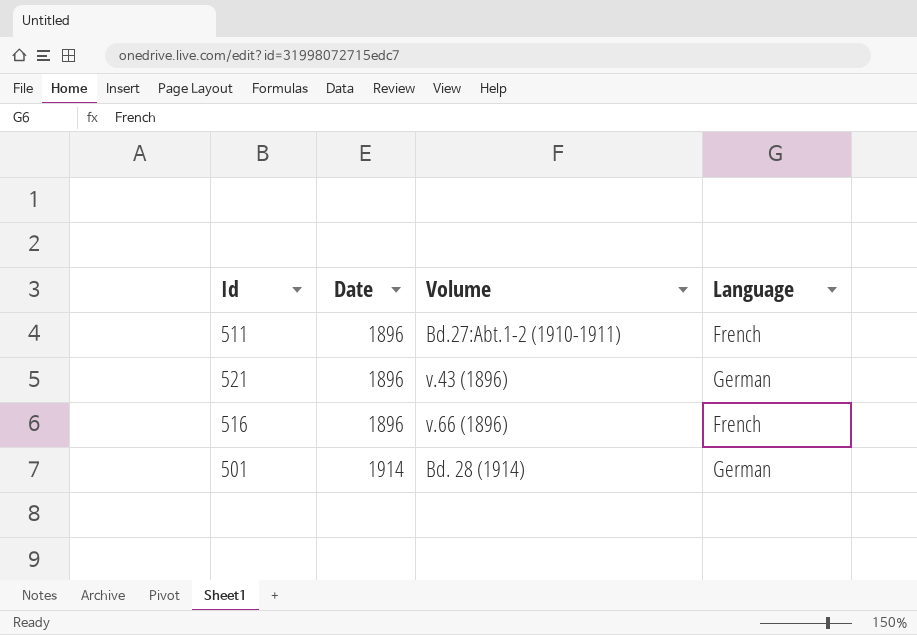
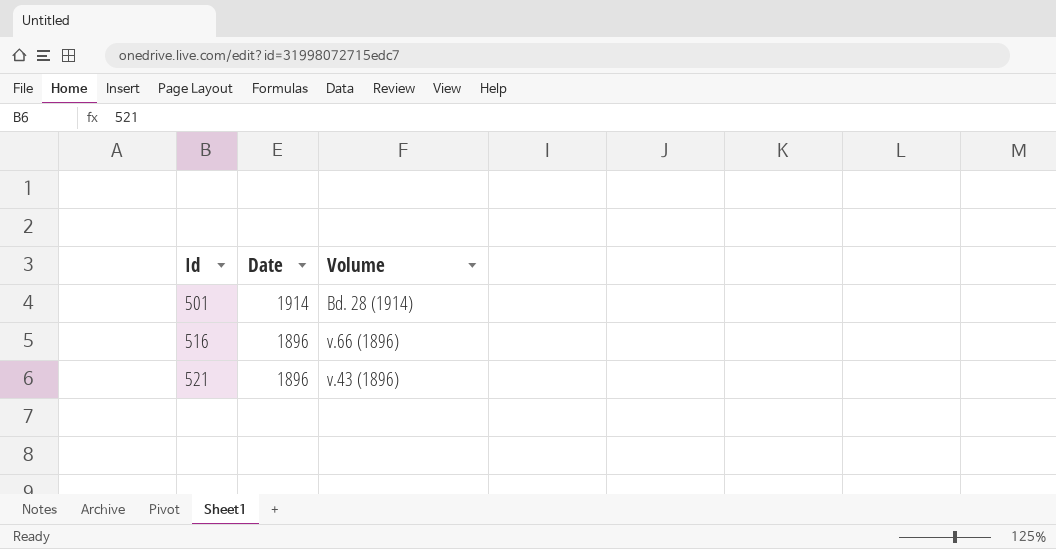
row order: Date ascending -> Id ascending
column Language | position: 4 -> none
row 511: 1896 | Bd.27:Abt.1-2 (1910-1911) | French -> none

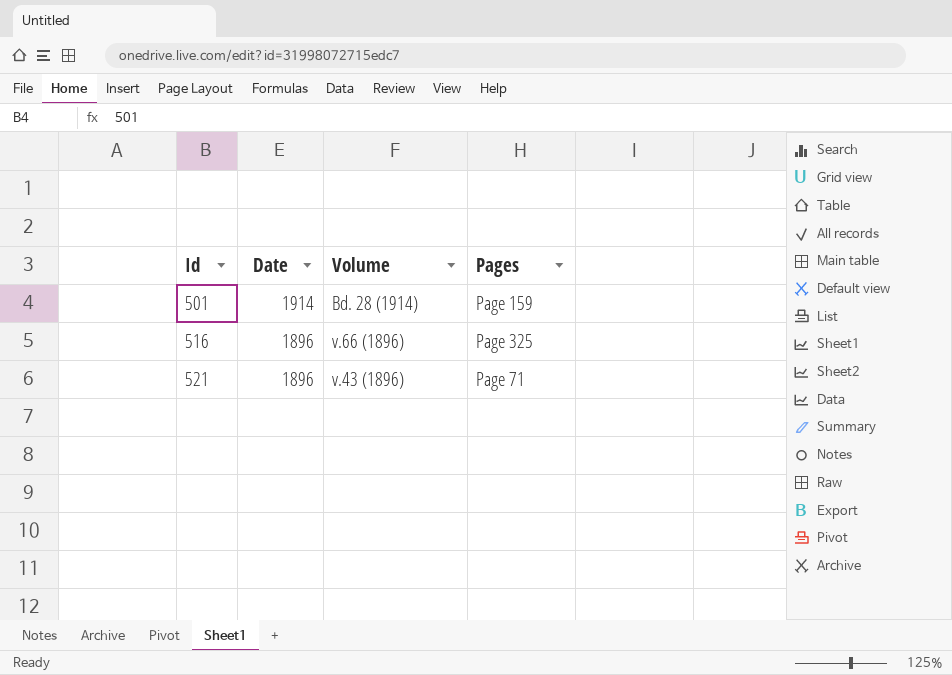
column Pages | position: none -> 4

